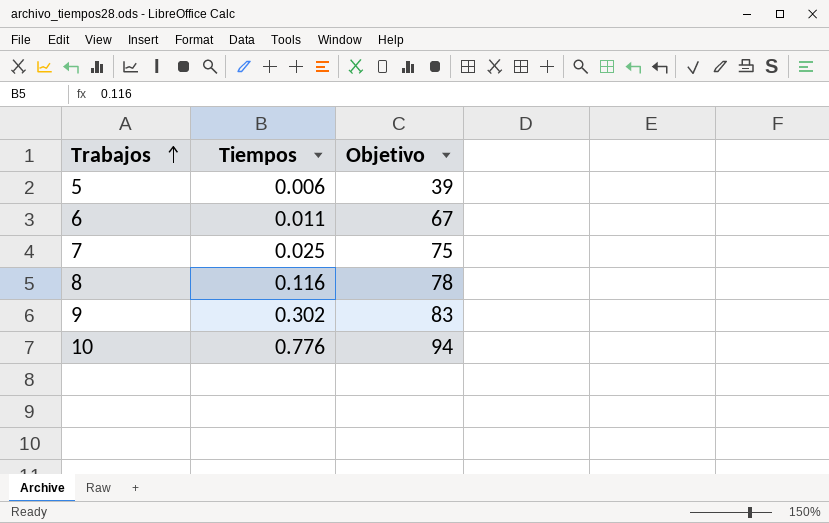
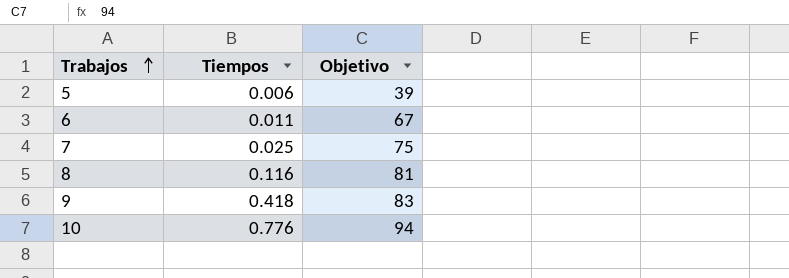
8 | Objetivo: 78 -> 81
9 | Tiempos: 0.302 -> 0.418

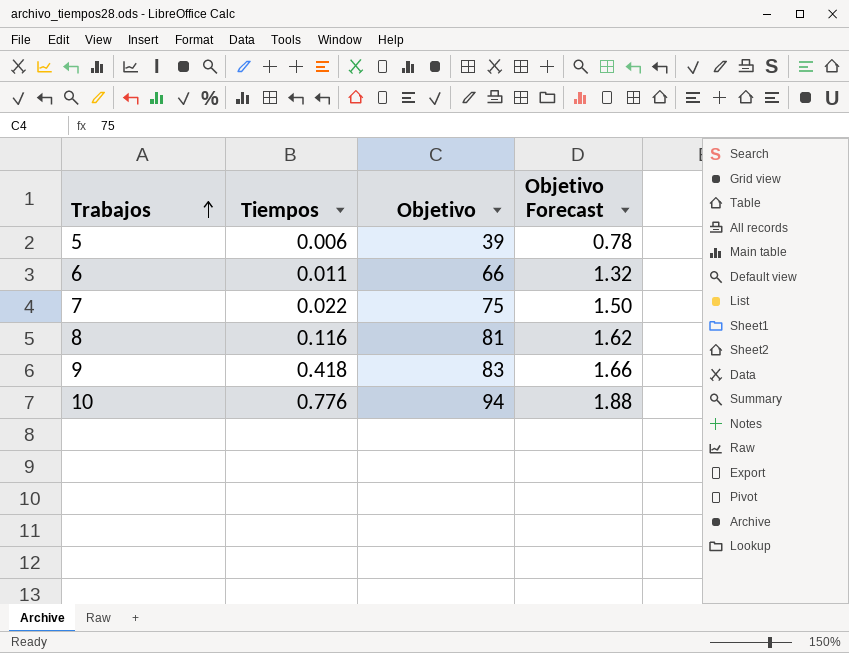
column Objetivo Forecast | formula: none -> [Objetivo] * 0.02
6 | Objetivo: 67 -> 66
7 | Tiempos: 0.025 -> 0.022

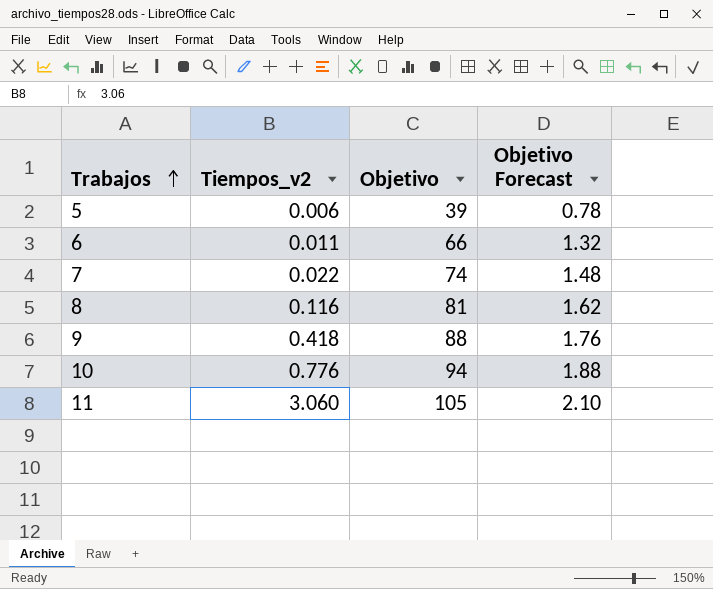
column name: Tiempos -> Tiempos_v2
7 | Objetivo: 75 -> 74
7 | Objetivo Forecast: 1.50 -> 1.48
9 | Objetivo: 83 -> 88
9 | Objetivo Forecast: 1.66 -> 1.76
row 11: none -> 3.060 | 105 | 2.10

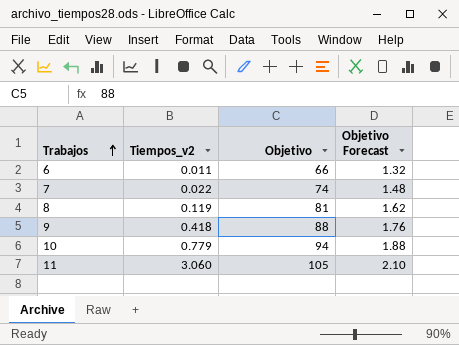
row 5: 0.006 | 39 | 0.78 -> none
8 | Tiempos_v2: 0.116 -> 0.119
10 | Tiempos_v2: 0.776 -> 0.779

